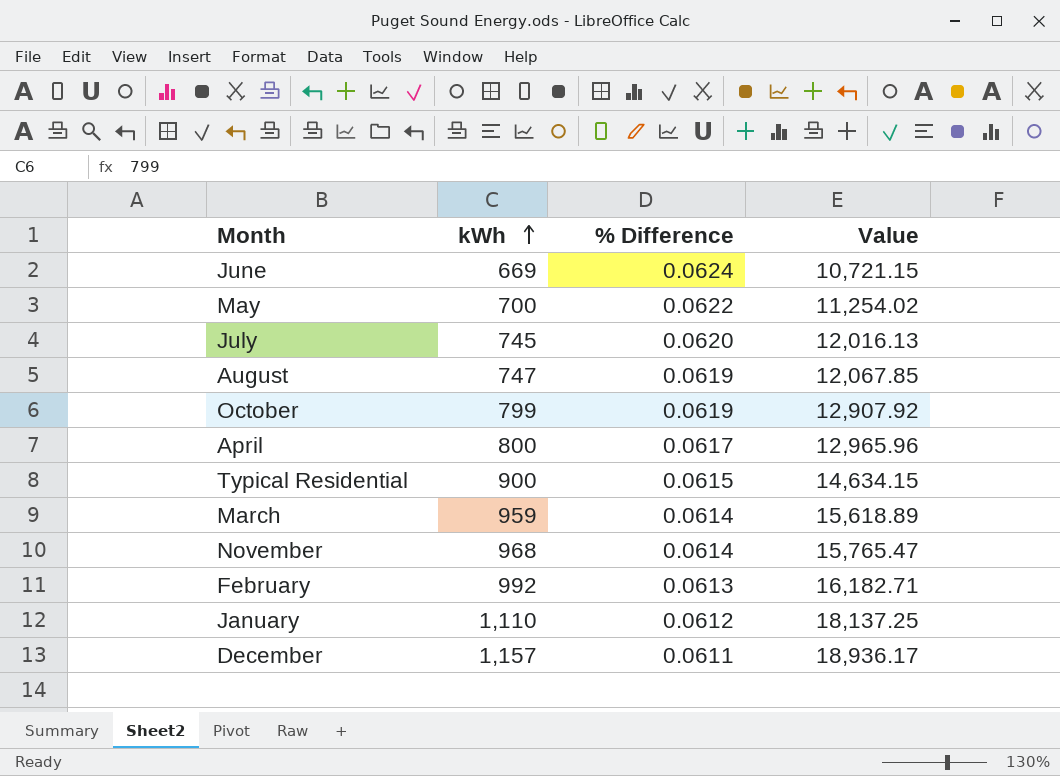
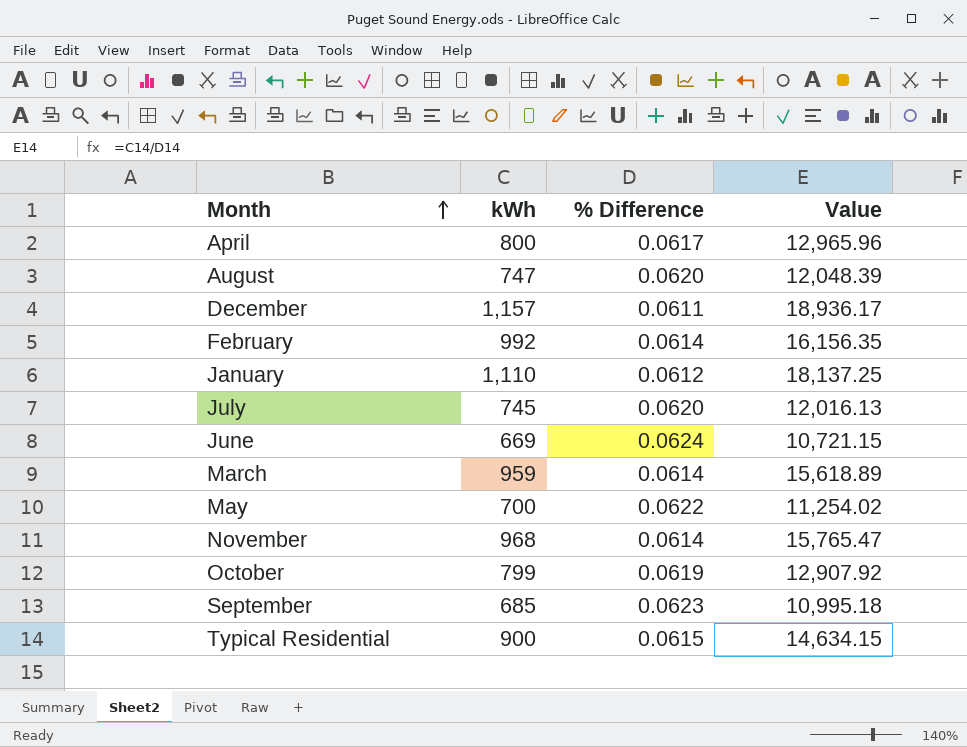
row order: kWh ascending -> Month ascending
August | % Difference: 0.0619 -> 0.0620
August | Value: 12,067.85 -> 12,048.39
February | % Difference: 0.0613 -> 0.0614
February | Value: 16,182.71 -> 16,156.35
row September: none -> 685 | 0.0623 | 10,995.18

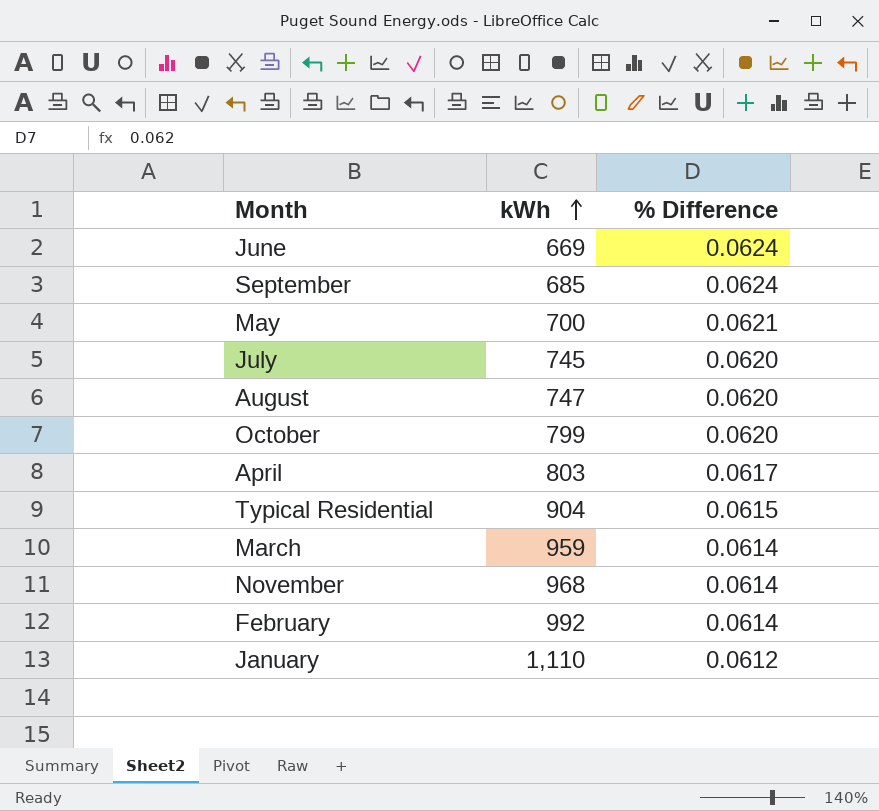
row order: Month ascending -> kWh ascending
column Value | formula: [kWh] / [% Difference] -> none
row December: 1,157 | 0.0611 | 18,936.17 -> none
September | % Difference: 0.0623 -> 0.0624
May | % Difference: 0.0622 -> 0.0621
October | % Difference: 0.0619 -> 0.0620
April | kWh: 800 -> 803
Typical Residential | kWh: 900 -> 904

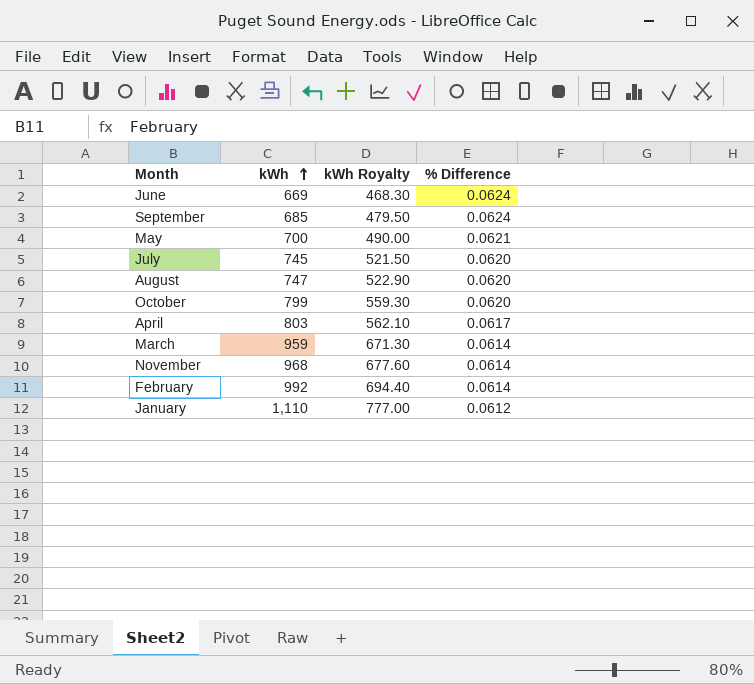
column kWh Royalty | formula: none -> [kWh] * 0.7
row Typical Residential: 904 | 0.0615 -> none

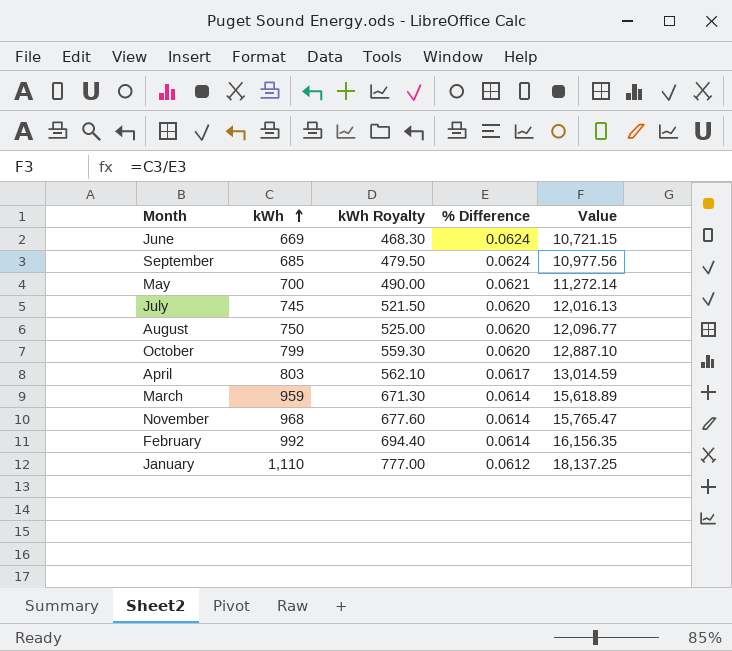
column Value | formula: none -> [kWh] / [% Difference]
August | kWh: 747 -> 750
August | kWh Royalty: 522.90 -> 525.00

